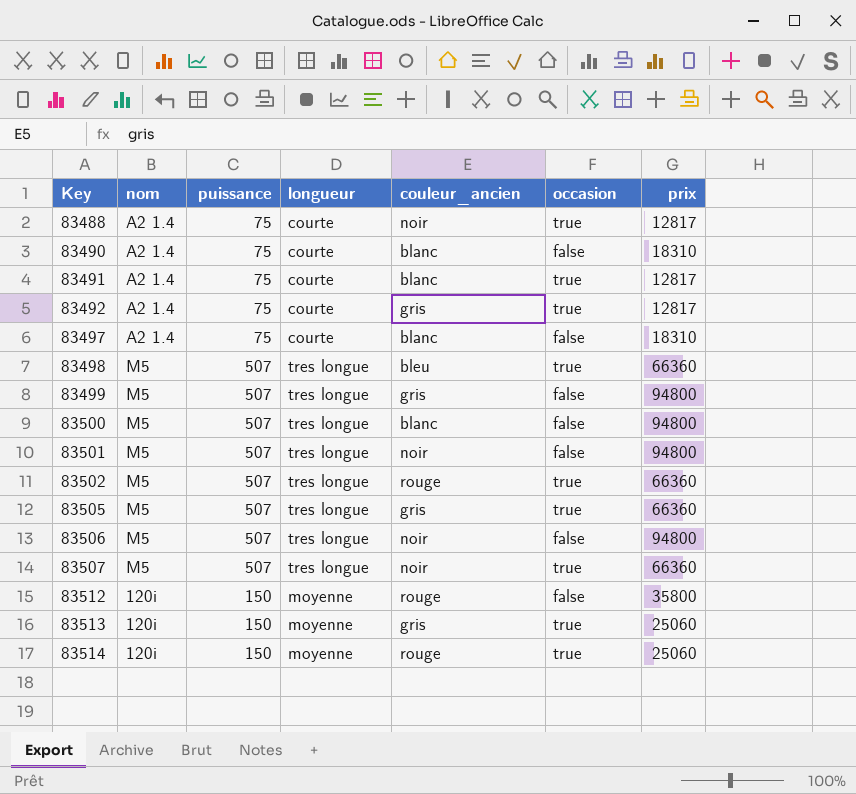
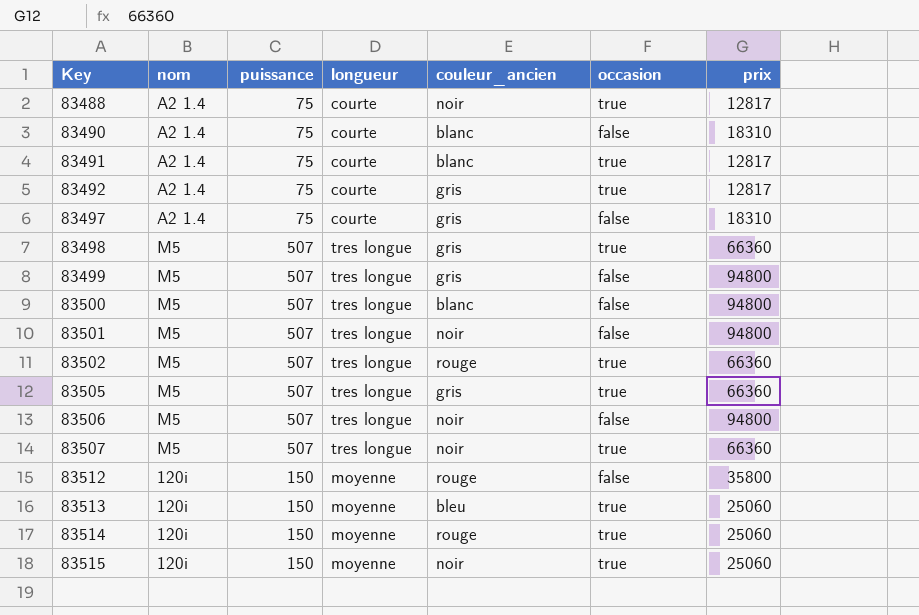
83497 | couleur_ancien: blanc -> gris
83498 | couleur_ancien: bleu -> gris
83513 | couleur_ancien: gris -> bleu
row 83515: none -> 120i | 150 | moyenne | noir | true | 25060

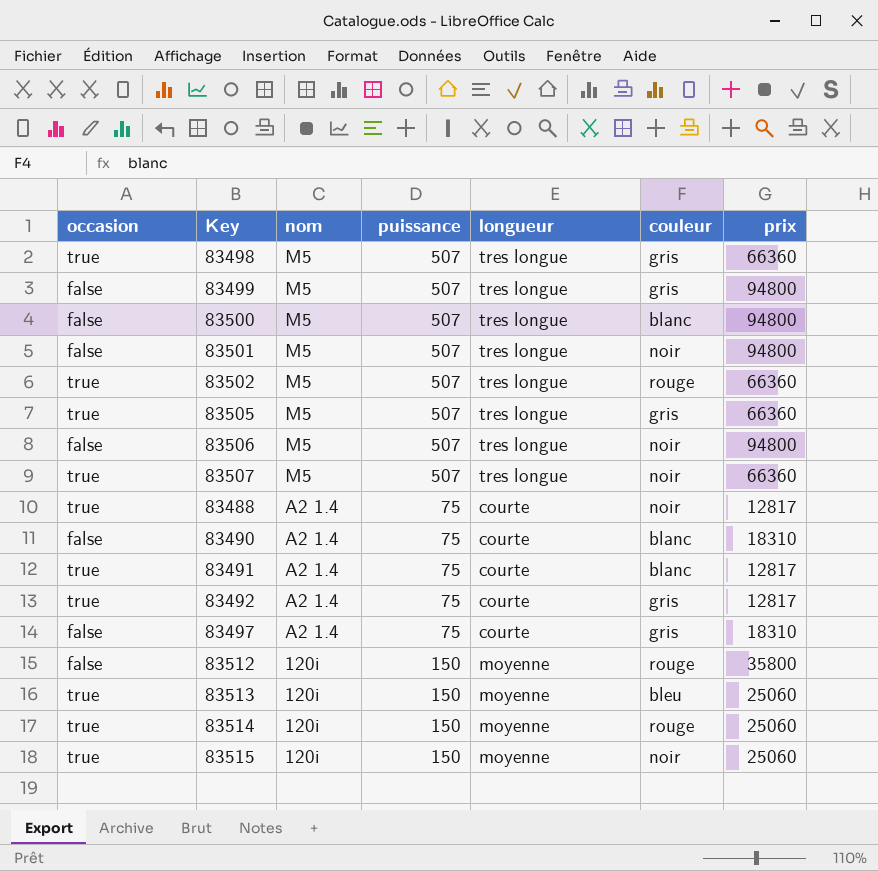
row order: Key ascending -> nom descending
column occasion | position: 6 -> 1
column name: couleur_ancien -> couleur

